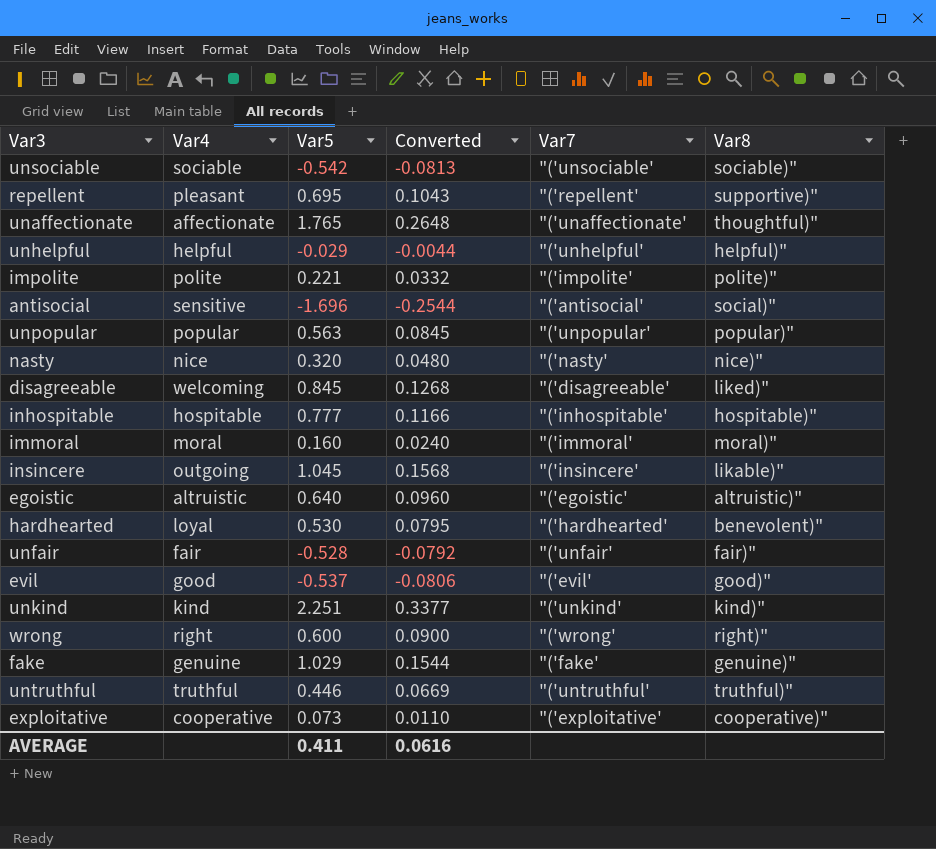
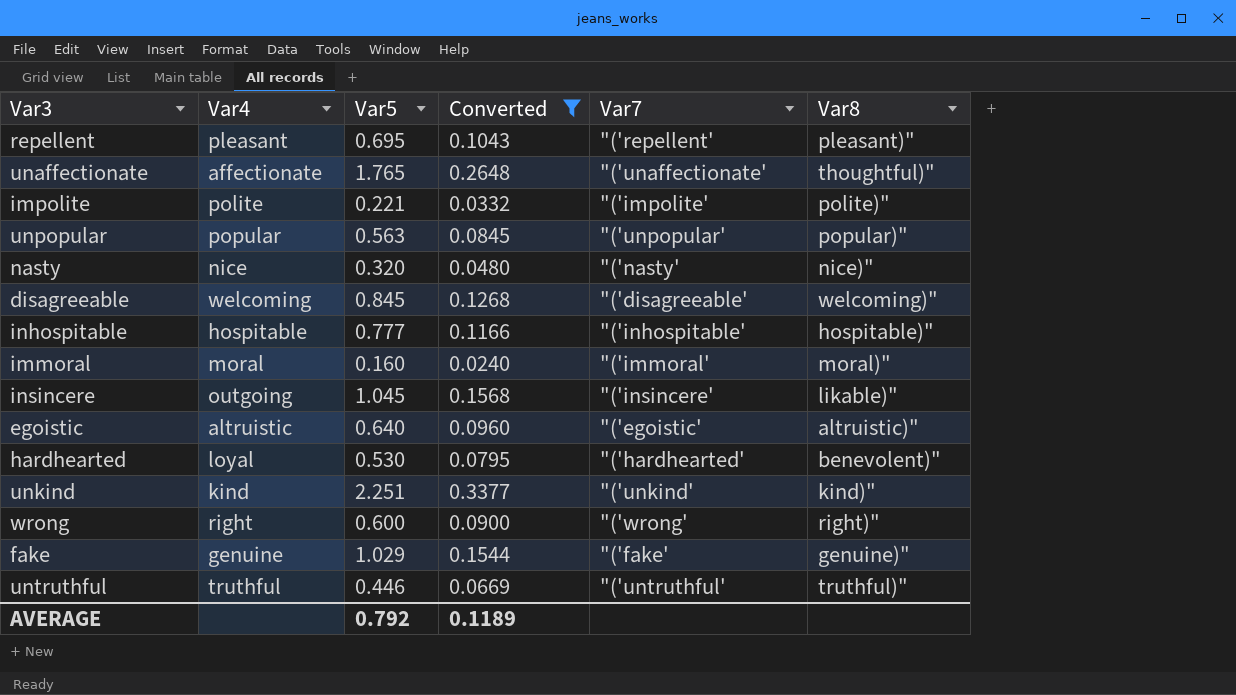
filter: none -> Converted >= 0.0240
repellent | Var8: supportive)" -> pleasant)"
disagreeable | Var8: liked)" -> welcoming)"
AVERAGE | Var5: 0.411 -> 0.792
AVERAGE | Converted: 0.0616 -> 0.1189

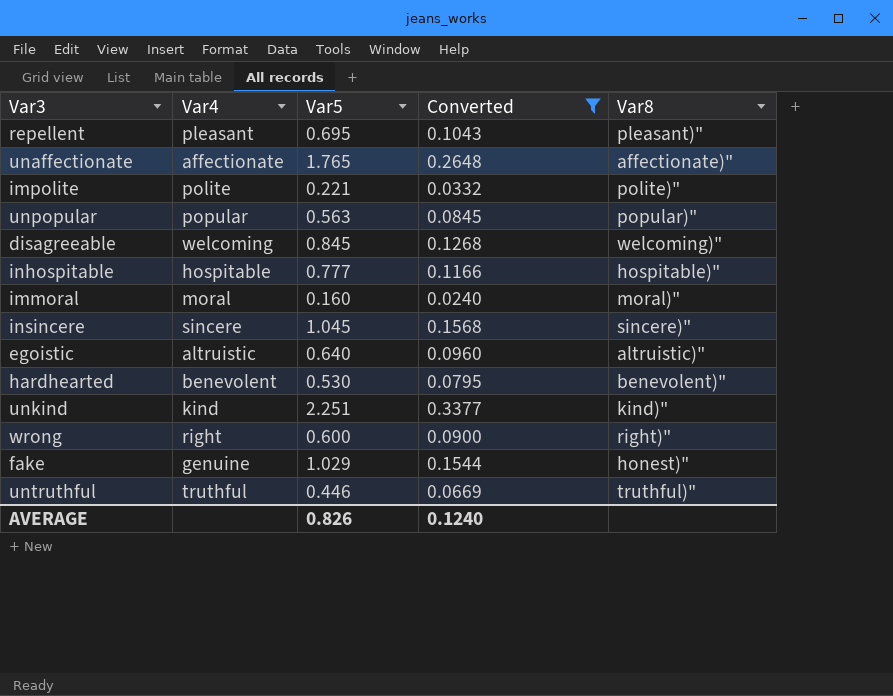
column Var7 | position: 5 -> none
row nasty: nice | 0.320 | 0.0480 | "('nasty' | nice)" -> none
unaffectionate | Var8: thoughtful)" -> affectionate)"
insincere | Var4: outgoing -> sincere
insincere | Var8: likable)" -> sincere)"
hardhearted | Var4: loyal -> benevolent
fake | Var8: genuine)" -> honest)"
AVERAGE | Var5: 0.792 -> 0.826
AVERAGE | Converted: 0.1189 -> 0.1240

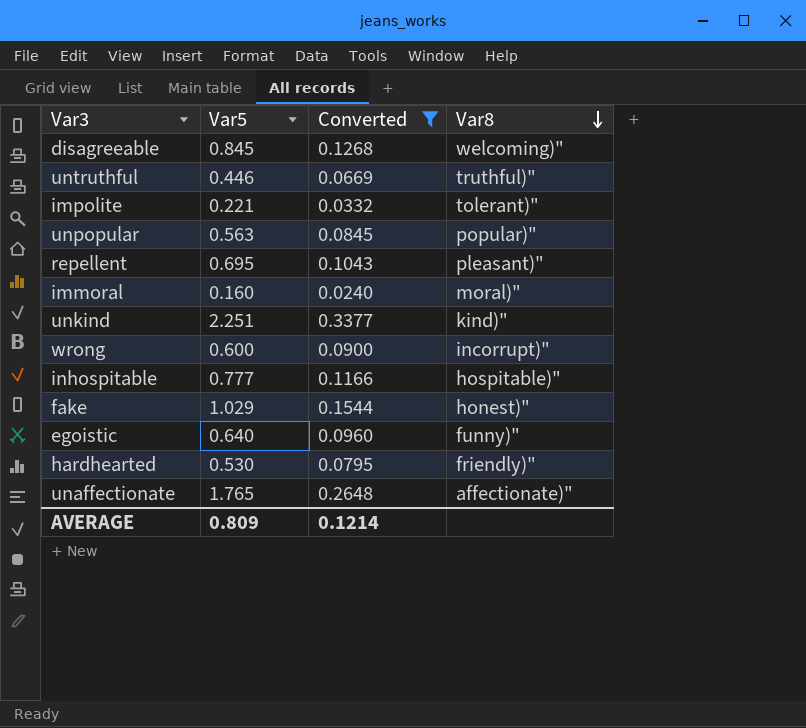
row order: none -> Var8 descending
column Var4 | position: 2 -> none
row insincere: sincere | 1.045 | 0.1568 | sincere)" -> none
impolite | Var8: polite)" -> tolerant)"
wrong | Var8: right)" -> incorrupt)"
egoistic | Var8: altruistic)" -> funny)"
hardhearted | Var8: benevolent)" -> friendly)"
AVERAGE | Var5: 0.826 -> 0.809
AVERAGE | Converted: 0.1240 -> 0.1214

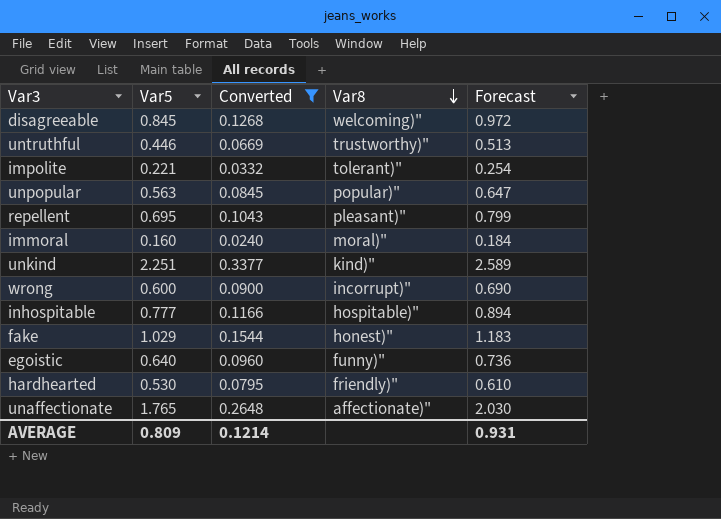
column Forecast | formula: none -> [Var5] * 1.15
untruthful | Var8: truthful)" -> trustworthy)"

